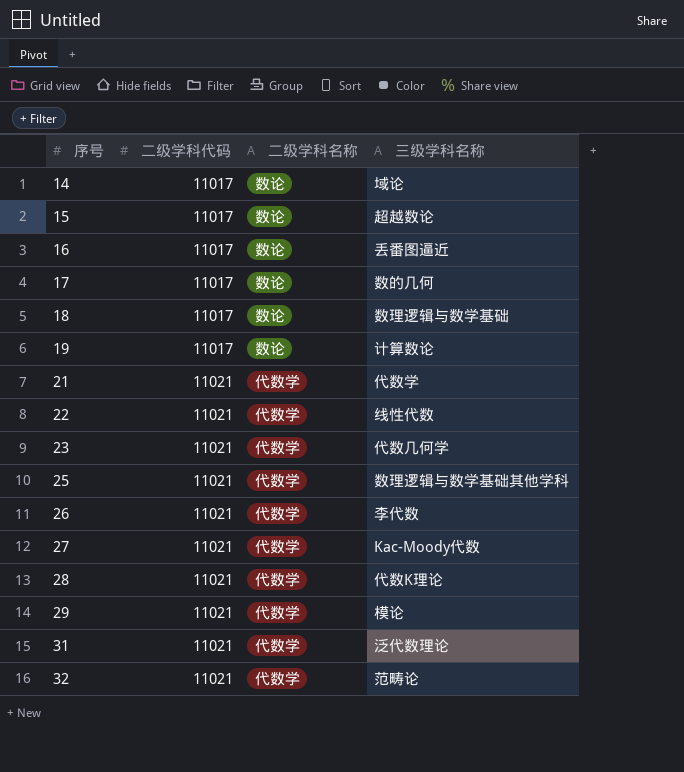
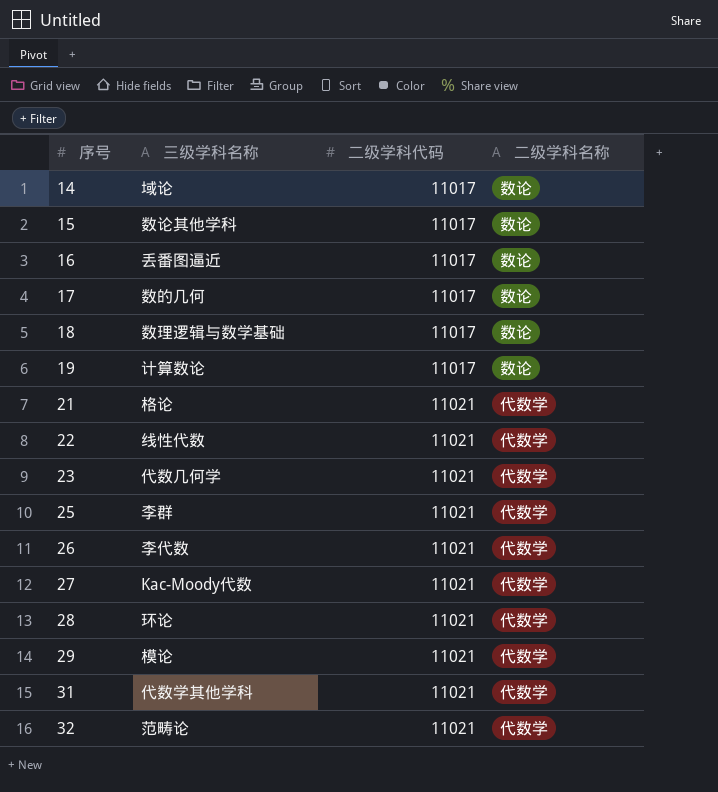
column 三级学科名称 | position: 4 -> 2
15 | 三级学科名称: 超越数论 -> 数论其他学科
21 | 三级学科名称: 代数学 -> 格论
25 | 三级学科名称: 数理逻辑与数学基础其他学科 -> 李群
28 | 三级学科名称: 代数K理论 -> 环论
31 | 三级学科名称: 泛代数理论 -> 代数学其他学科

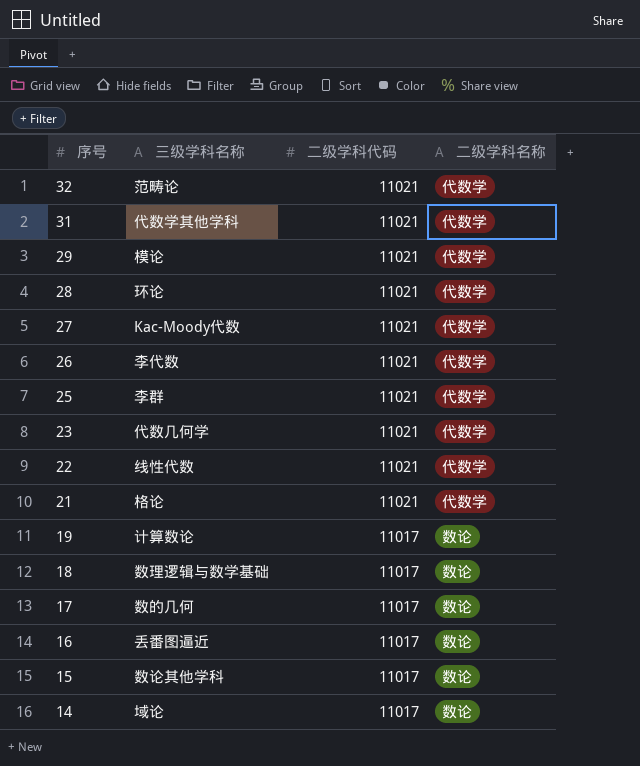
row order: 序号 ascending -> 序号 descending

